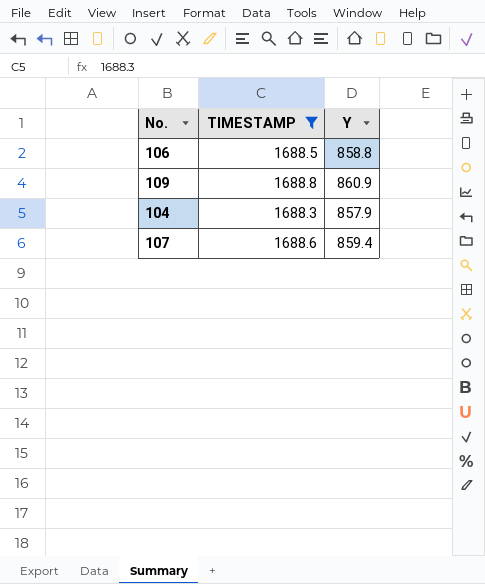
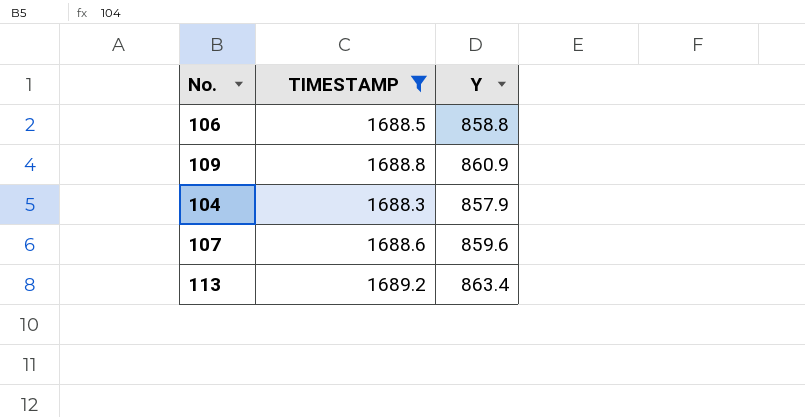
107 | Y: 859.4 -> 859.6
row 113: none -> 1689.2 | 863.4

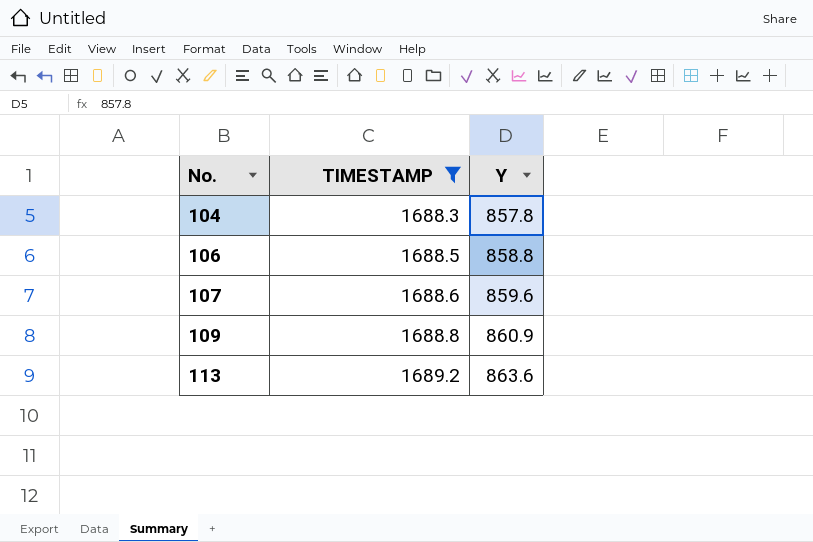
row order: none -> No. ascending
104 | Y: 857.9 -> 857.8
113 | Y: 863.4 -> 863.6

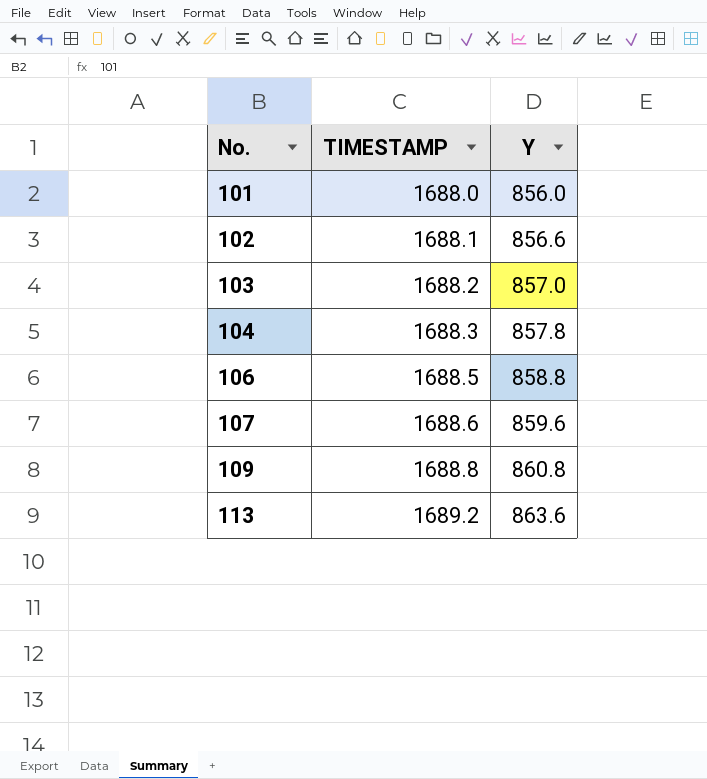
filter: TIMESTAMP >= 1688.3 -> none
109 | Y: 860.9 -> 860.8

